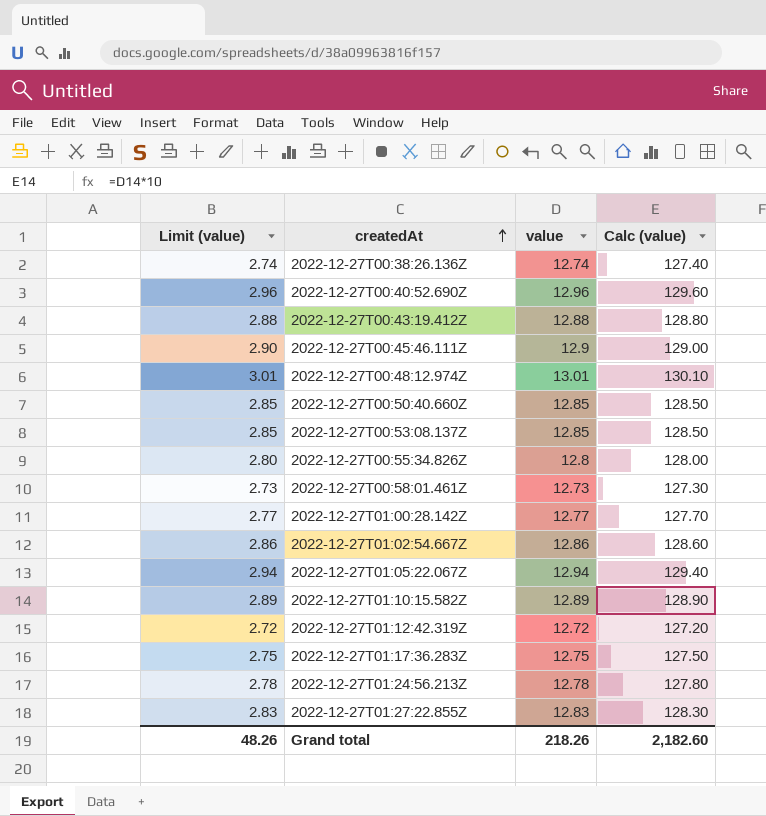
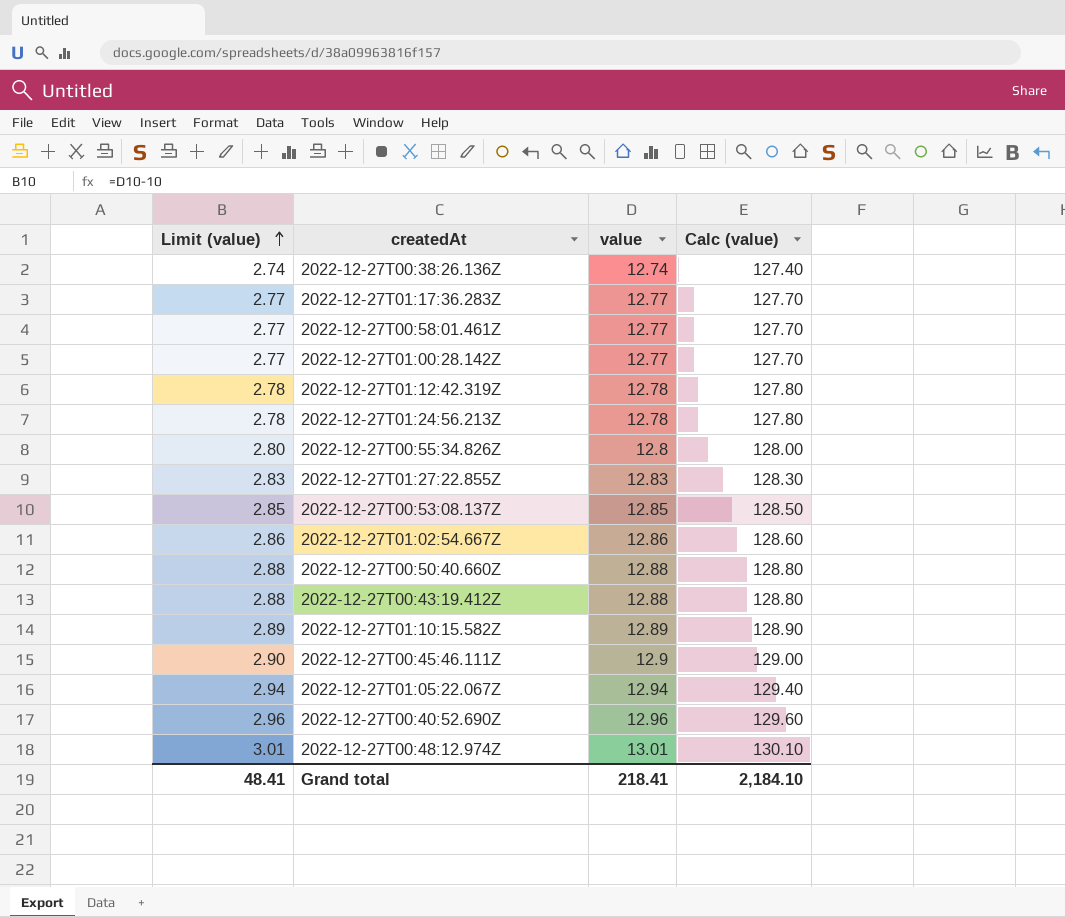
row order: createdAt ascending -> Limit (value) ascending
2022-12-27T01:17:36.283Z | Limit (value): 2.75 -> 2.77
2022-12-27T01:17:36.283Z | value: 12.75 -> 12.77
2022-12-27T01:17:36.283Z | Calc (value): 127.50 -> 127.70
2022-12-27T00:58:01.461Z | Limit (value): 2.73 -> 2.77
2022-12-27T00:58:01.461Z | value: 12.73 -> 12.77
2022-12-27T00:58:01.461Z | Calc (value): 127.30 -> 127.70
2022-12-27T01:12:42.319Z | Limit (value): 2.72 -> 2.78
2022-12-27T01:12:42.319Z | value: 12.72 -> 12.78
2022-12-27T01:12:42.319Z | Calc (value): 127.20 -> 127.80
2022-12-27T00:50:40.660Z | Limit (value): 2.85 -> 2.88
2022-12-27T00:50:40.660Z | value: 12.85 -> 12.88
2022-12-27T00:50:40.660Z | Calc (value): 128.50 -> 128.80
Grand total | Limit (value): 48.26 -> 48.41
Grand total | value: 218.26 -> 218.41
Grand total | Calc (value): 2,182.60 -> 2,184.10

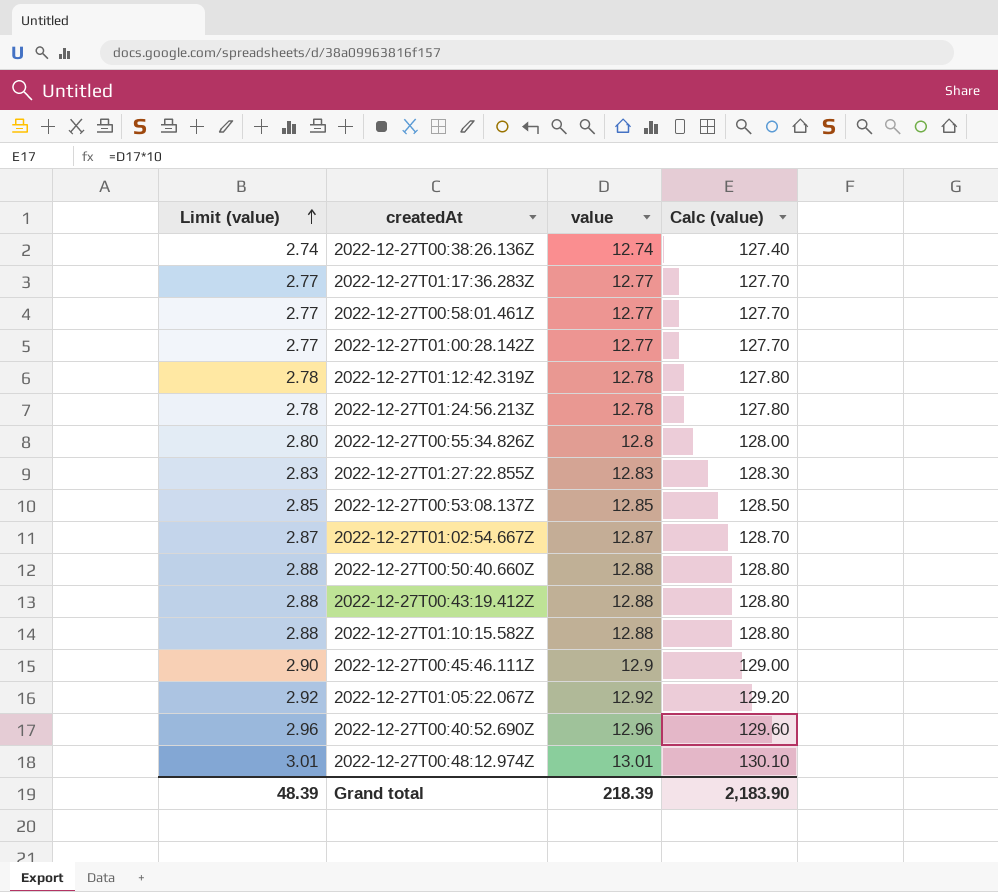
2022-12-27T01:02:54.667Z | Limit (value): 2.86 -> 2.87
2022-12-27T01:02:54.667Z | value: 12.86 -> 12.87
2022-12-27T01:02:54.667Z | Calc (value): 128.60 -> 128.70
2022-12-27T01:10:15.582Z | Limit (value): 2.89 -> 2.88
2022-12-27T01:10:15.582Z | value: 12.89 -> 12.88
2022-12-27T01:10:15.582Z | Calc (value): 128.90 -> 128.80
2022-12-27T01:05:22.067Z | Limit (value): 2.94 -> 2.92
2022-12-27T01:05:22.067Z | value: 12.94 -> 12.92
2022-12-27T01:05:22.067Z | Calc (value): 129.40 -> 129.20
Grand total | Limit (value): 48.41 -> 48.39
Grand total | value: 218.41 -> 218.39
Grand total | Calc (value): 2,184.10 -> 2,183.90

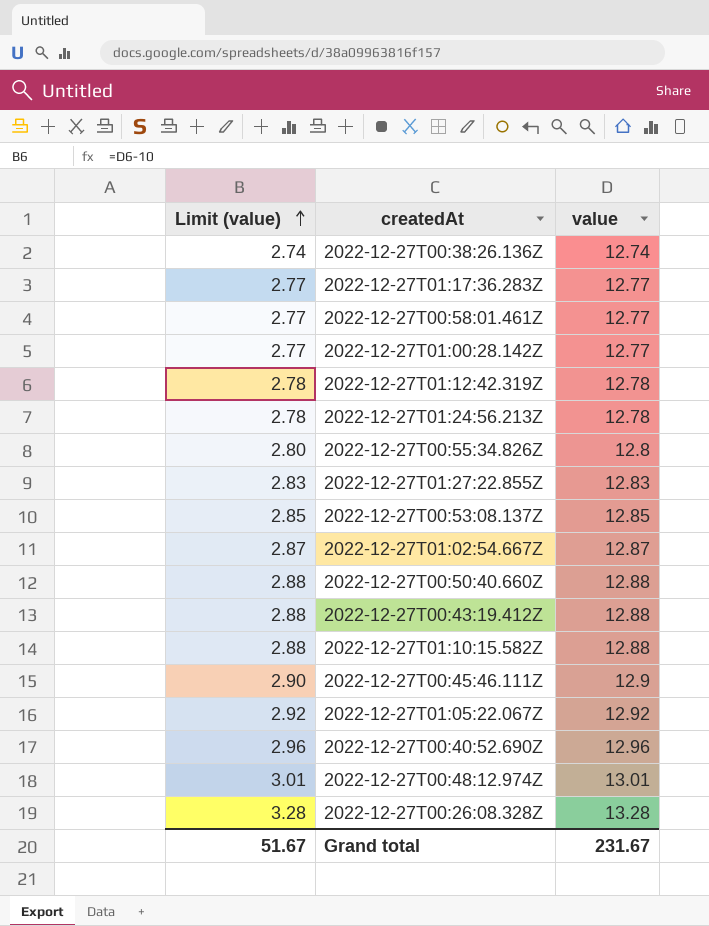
column Calc (value) | formula: [value] * 10 -> none
row 2022-12-27T00:26:08.328Z: none -> 3.28 | 13.28
Grand total | Limit (value): 48.39 -> 51.67
Grand total | value: 218.39 -> 231.67

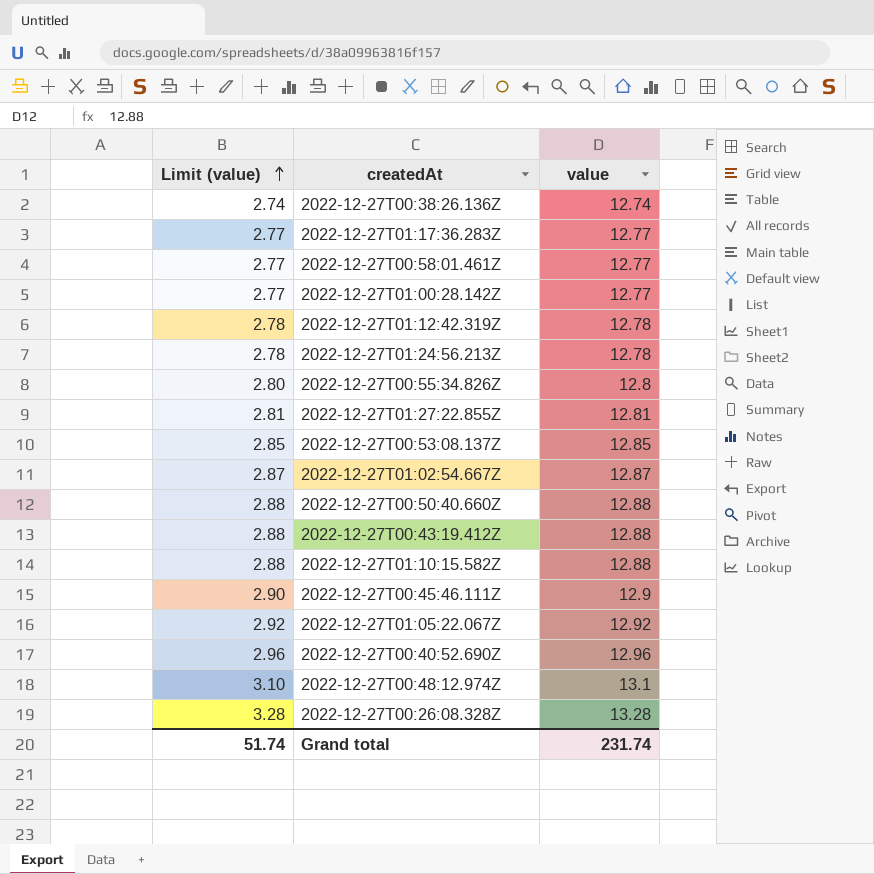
2022-12-27T01:27:22.855Z | Limit (value): 2.83 -> 2.81
2022-12-27T01:27:22.855Z | value: 12.83 -> 12.81
2022-12-27T00:48:12.974Z | Limit (value): 3.01 -> 3.10
2022-12-27T00:48:12.974Z | value: 13.01 -> 13.1
Grand total | Limit (value): 51.67 -> 51.74
Grand total | value: 231.67 -> 231.74

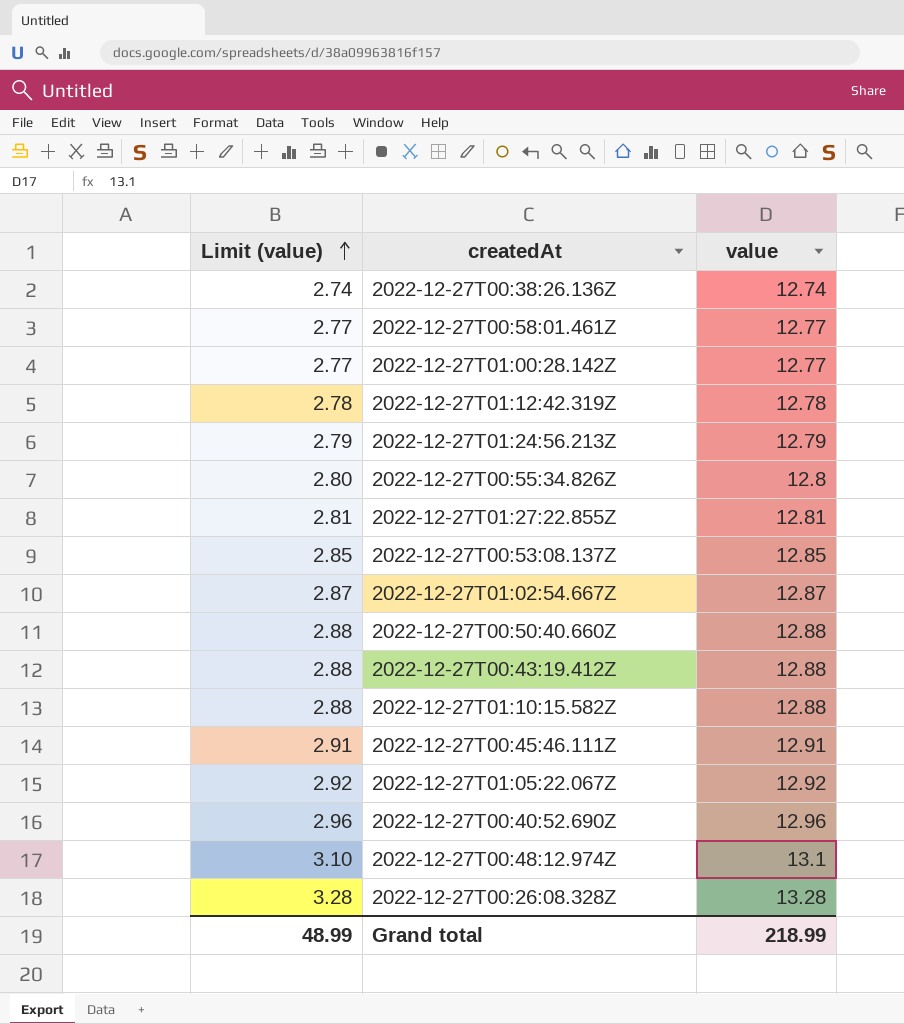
row 2022-12-27T01:17:36.283Z: 2.77 | 12.77 -> none
2022-12-27T01:24:56.213Z | Limit (value): 2.78 -> 2.79
2022-12-27T01:24:56.213Z | value: 12.78 -> 12.79
2022-12-27T00:45:46.111Z | Limit (value): 2.90 -> 2.91
2022-12-27T00:45:46.111Z | value: 12.9 -> 12.91
Grand total | Limit (value): 51.74 -> 48.99
Grand total | value: 231.74 -> 218.99

